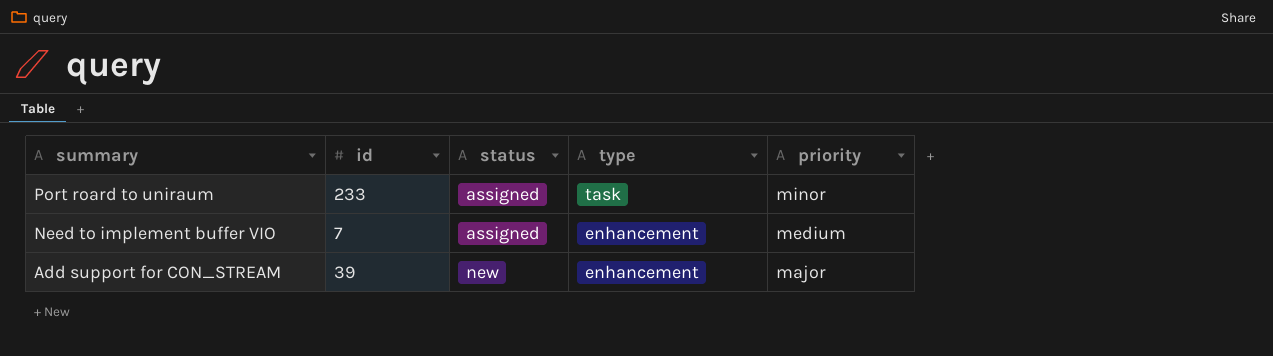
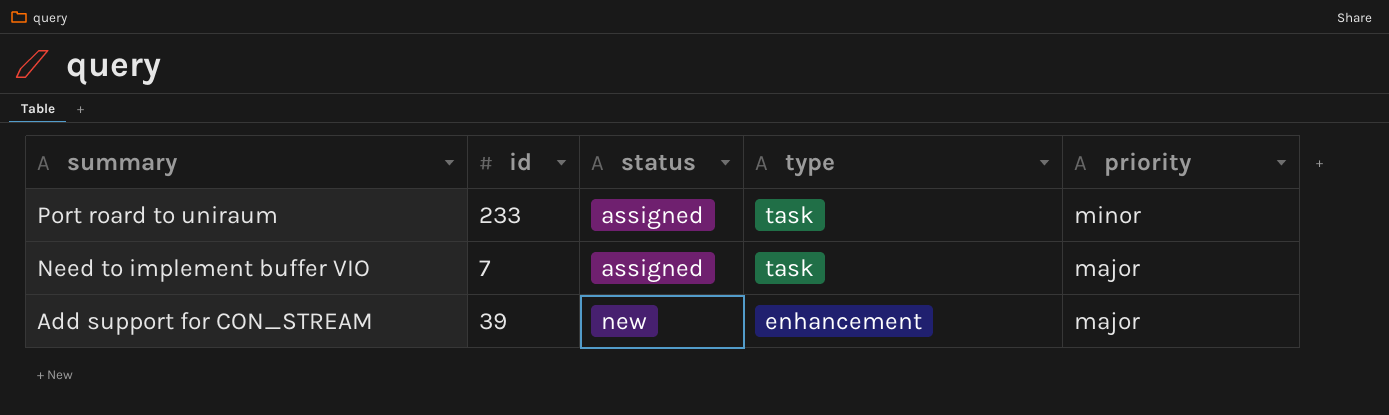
Need to implement buffer VIO | type: enhancement -> task
Need to implement buffer VIO | priority: medium -> major

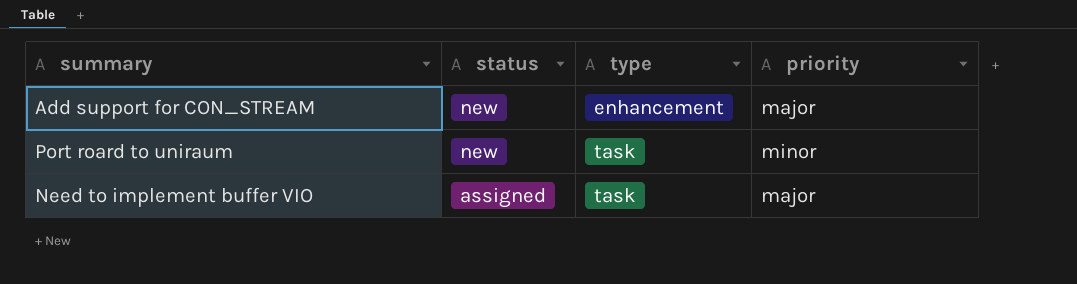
row order: summary descending -> status descending
column id | position: 2 -> none
Port roard to uniraum | status: assigned -> new

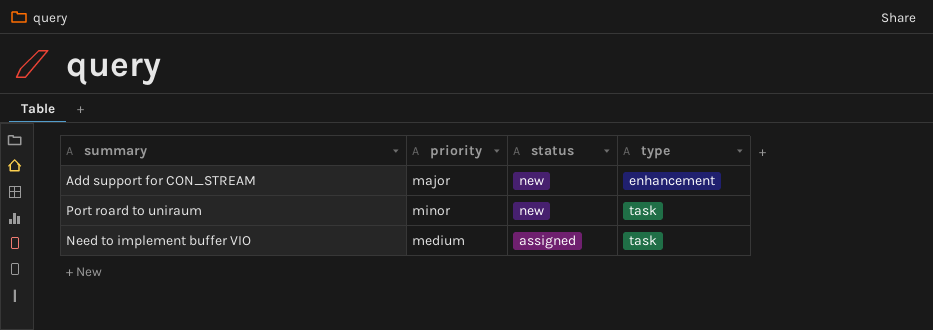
column priority | position: 4 -> 2
Need to implement buffer VIO | priority: major -> medium

